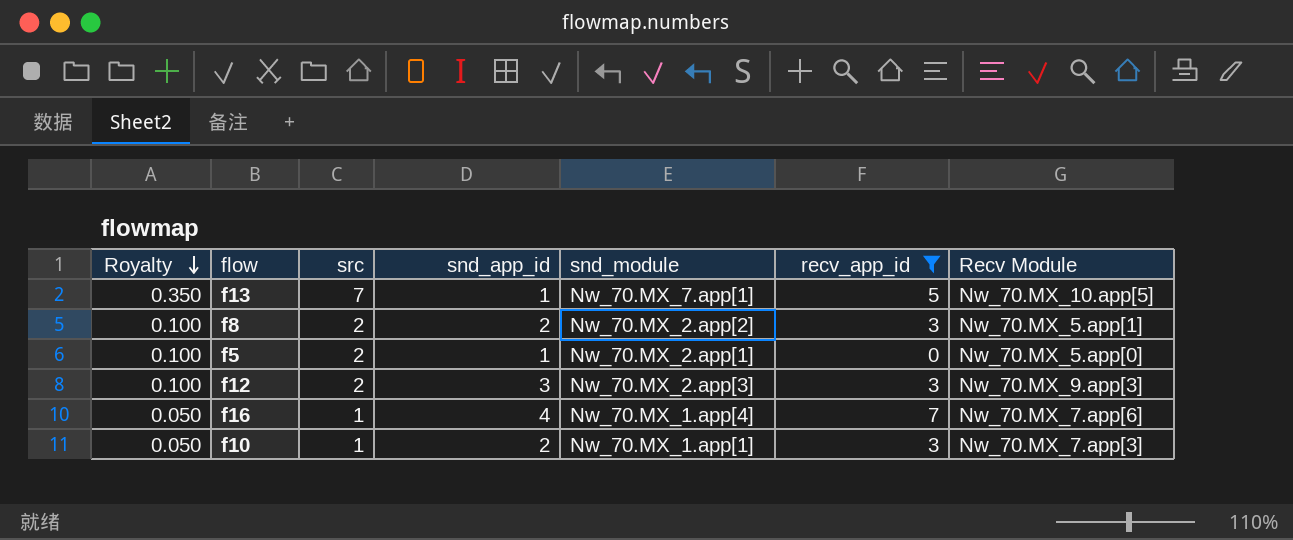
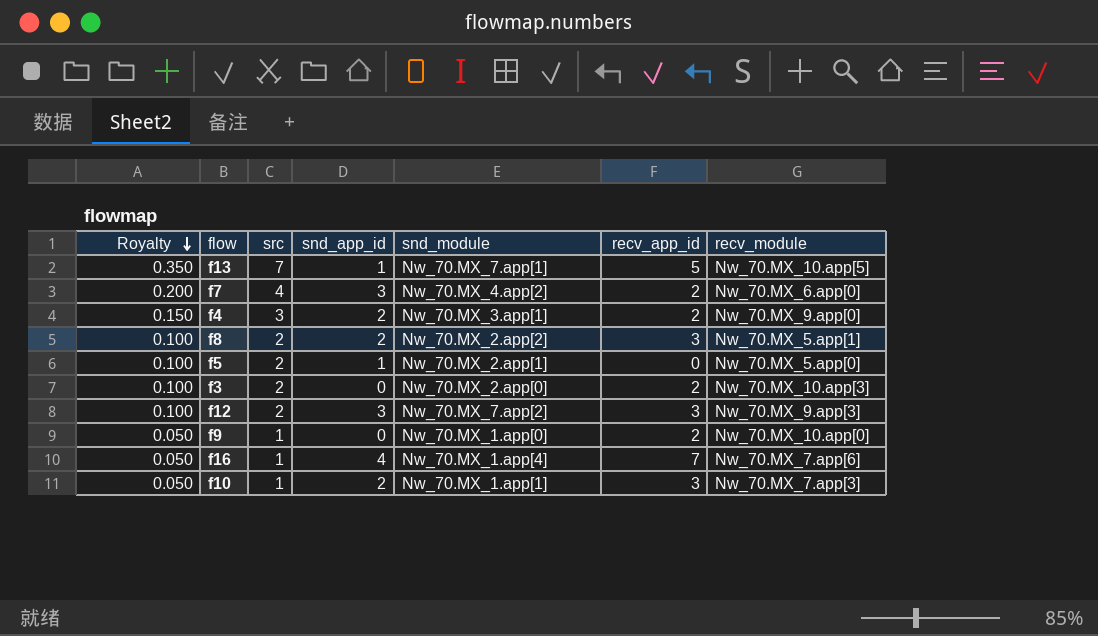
filter: recv_app_id != 2 -> none
column name: Recv Module -> recv_module
f12 | snd_module: Nw_70.MX_2.app[3] -> Nw_70.MX_7.app[2]

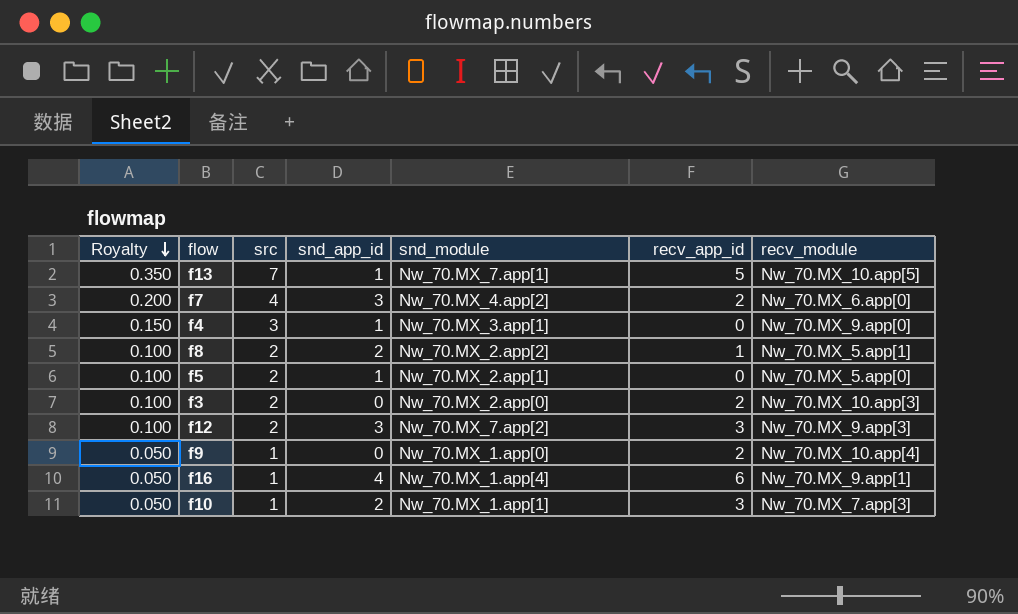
f4 | snd_app_id: 2 -> 1
f4 | recv_app_id: 2 -> 0
f8 | recv_app_id: 3 -> 1
f9 | recv_module: Nw_70.MX_10.app[0] -> Nw_70.MX_10.app[4]
f16 | recv_app_id: 7 -> 6
f16 | recv_module: Nw_70.MX_7.app[6] -> Nw_70.MX_9.app[1]

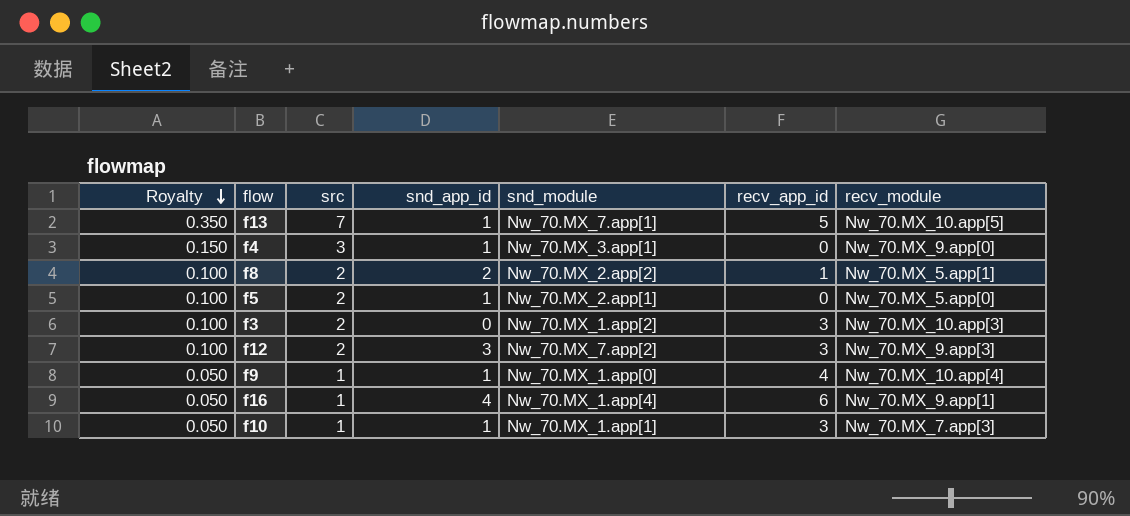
row f7: 0.200 | 4 | 3 | Nw_70.MX_4.app[2] | 2 | Nw_70.MX_6.app[0] -> none
f3 | snd_module: Nw_70.MX_2.app[0] -> Nw_70.MX_1.app[2]
f3 | recv_app_id: 2 -> 3
f9 | snd_app_id: 0 -> 1
f9 | recv_app_id: 2 -> 4
f10 | snd_app_id: 2 -> 1

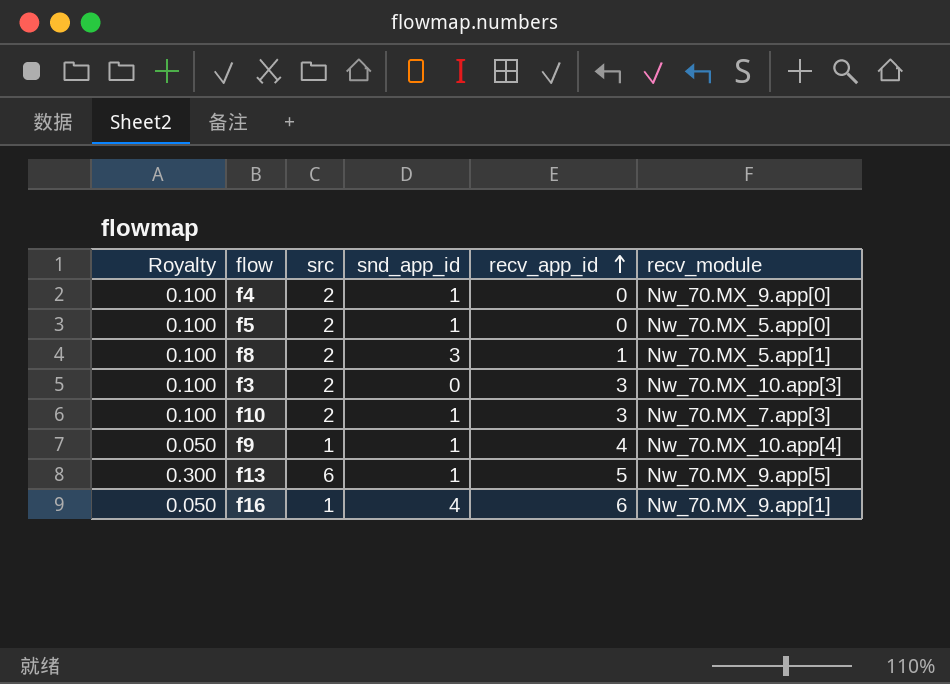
row order: Royalty descending -> recv_app_id ascending
column snd_module | position: 5 -> none
row f12: 0.100 | 2 | 3 | Nw_70.MX_7.app[2] | 3 | Nw_70.MX_9.app[3] -> none
f4 | Royalty: 0.150 -> 0.100
f4 | src: 3 -> 2
f8 | snd_app_id: 2 -> 3
f10 | Royalty: 0.050 -> 0.100
f10 | src: 1 -> 2
f13 | Royalty: 0.350 -> 0.300
f13 | src: 7 -> 6
f13 | recv_module: Nw_70.MX_10.app[5] -> Nw_70.MX_9.app[5]

